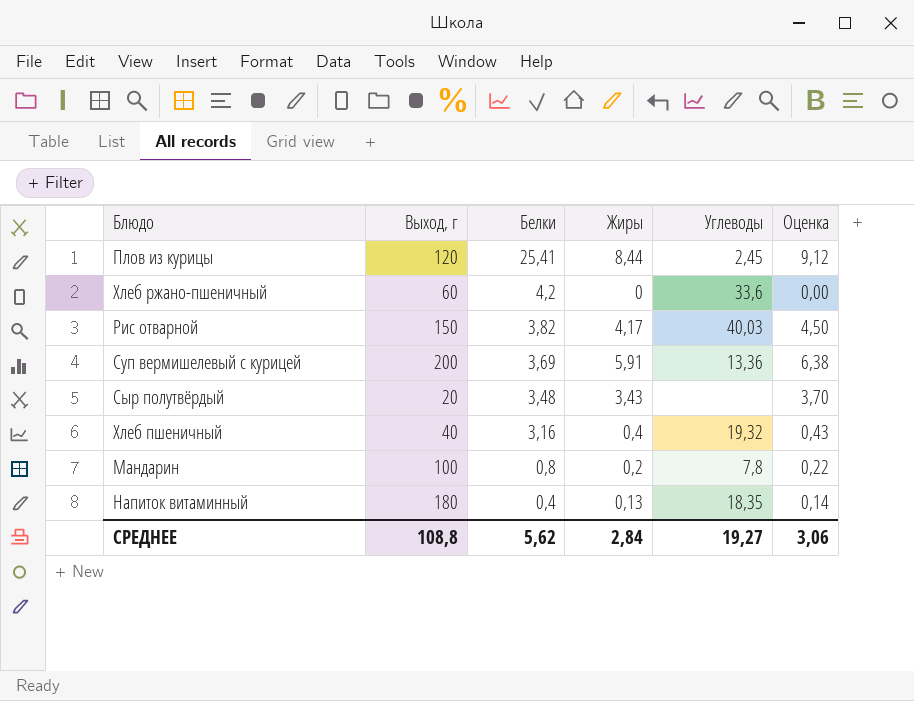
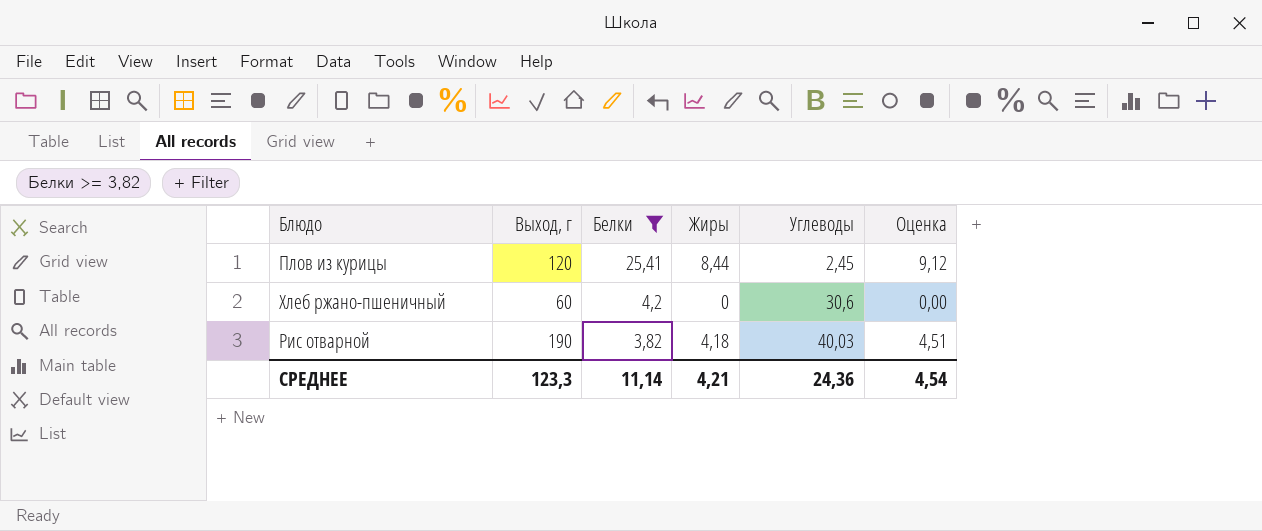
filter: none -> Белки >= 3,82
Хлеб ржано-пшеничный | Углеводы: 33,6 -> 30,6
Рис отварной | Выход, г: 150 -> 190
Рис отварной | Жиры: 4,17 -> 4,18
Рис отварной | Оценка: 4,50 -> 4,51
СРЕДНЕЕ | Выход, г: 108,8 -> 123,3
СРЕДНЕЕ | Белки: 5,62 -> 11,14
СРЕДНЕЕ | Жиры: 2,84 -> 4,21
СРЕДНЕЕ | Углеводы: 19,27 -> 24,36
СРЕДНЕЕ | Оценка: 3,06 -> 4,54

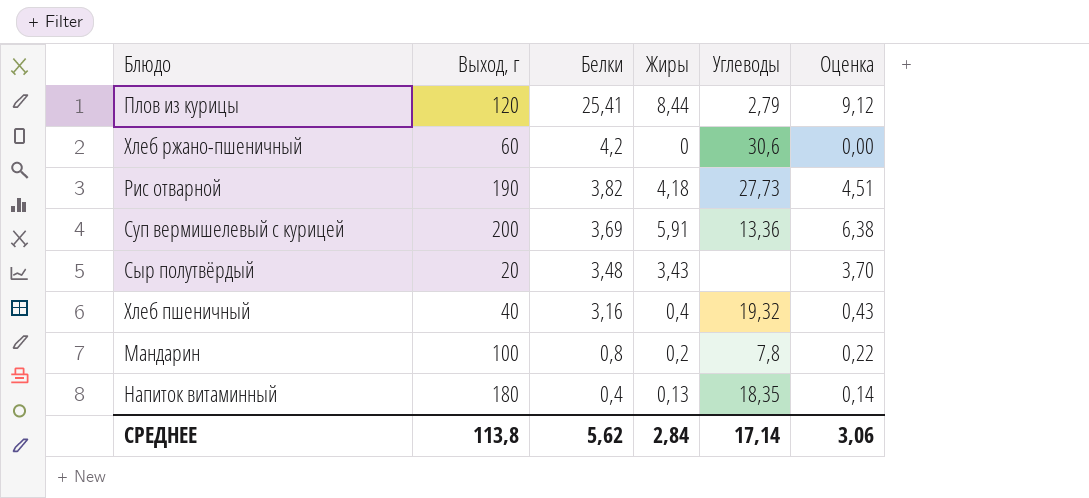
filter: Белки >= 3,82 -> none
Плов из курицы | Углеводы: 2,45 -> 2,79
Рис отварной | Углеводы: 40,03 -> 27,73
СРЕДНЕЕ | Выход, г: 123,3 -> 113,8
СРЕДНЕЕ | Белки: 11,14 -> 5,62
СРЕДНЕЕ | Жиры: 4,21 -> 2,84
СРЕДНЕЕ | Углеводы: 24,36 -> 17,14
СРЕДНЕЕ | Оценка: 4,54 -> 3,06

